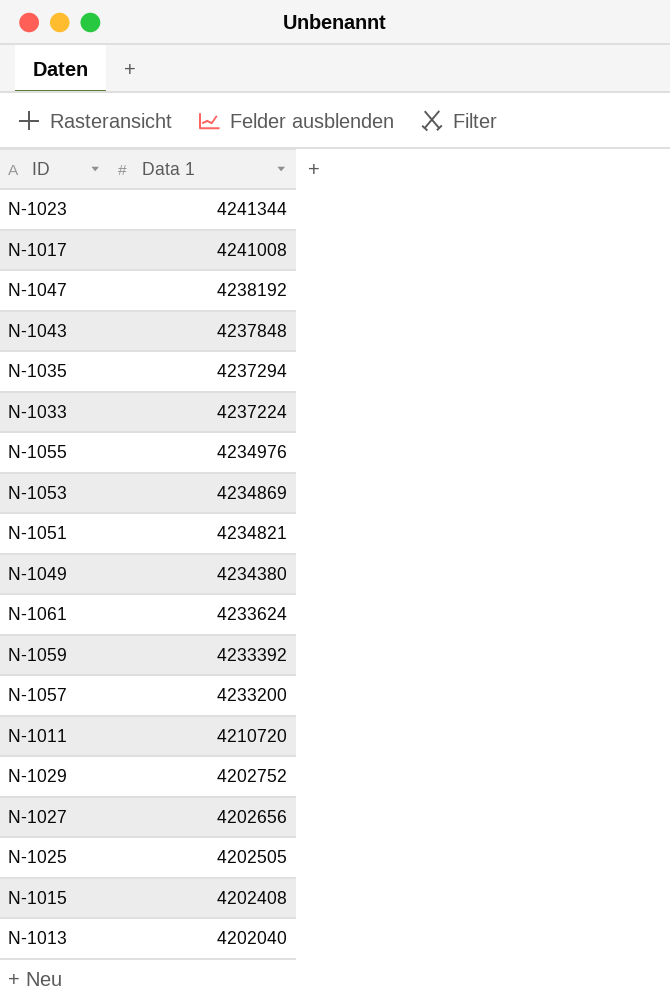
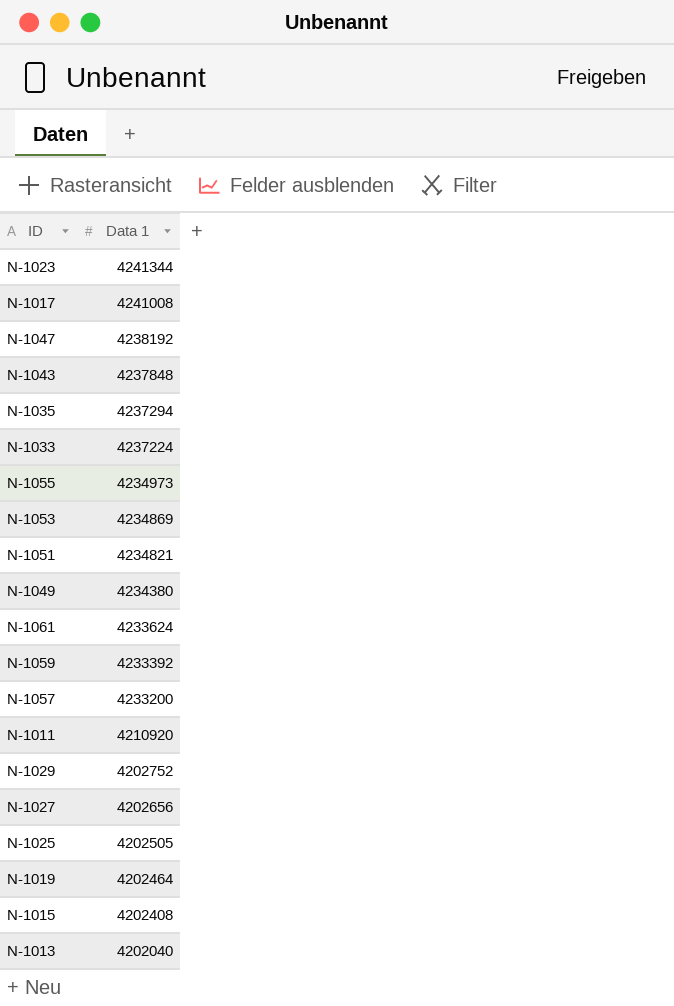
N-1055 | Data 1: 4234976 -> 4234973
N-1011 | Data 1: 4210720 -> 4210920
row N-1019: none -> 4202464

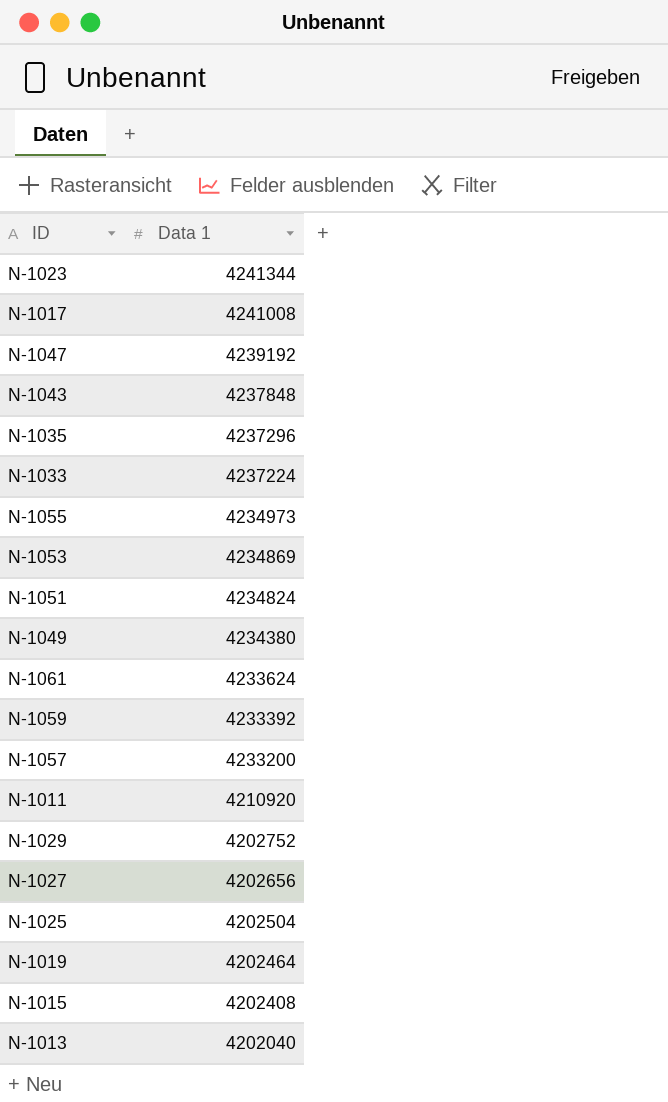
N-1047 | Data 1: 4238192 -> 4239192
N-1035 | Data 1: 4237294 -> 4237296
N-1051 | Data 1: 4234821 -> 4234824
N-1025 | Data 1: 4202505 -> 4202504

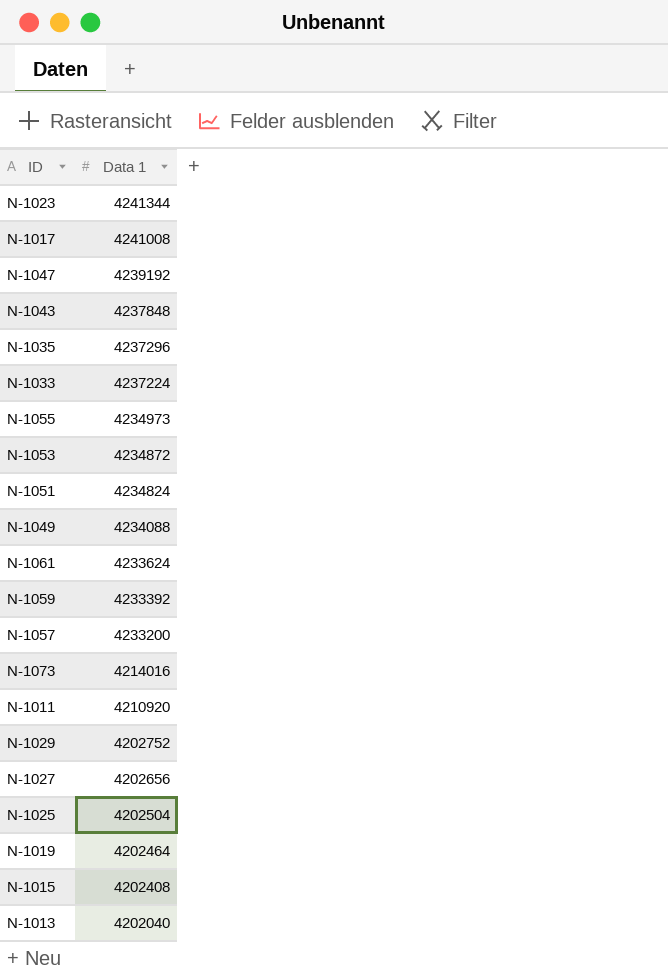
N-1053 | Data 1: 4234869 -> 4234872
N-1049 | Data 1: 4234380 -> 4234088
row N-1073: none -> 4214016

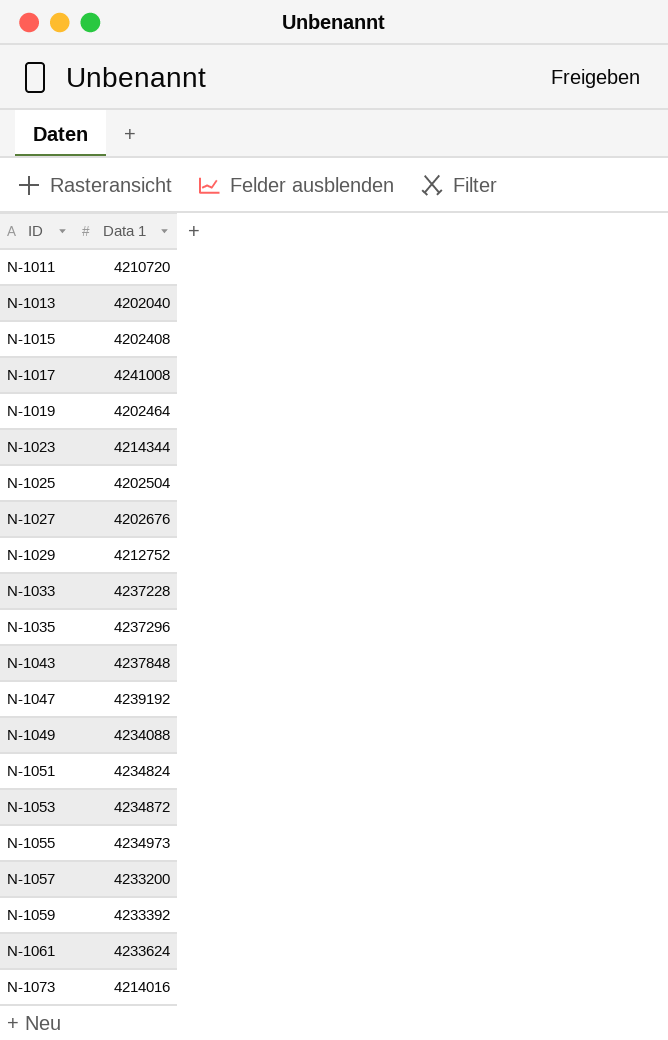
row order: Data 1 descending -> ID ascending
N-1011 | Data 1: 4210920 -> 4210720
N-1023 | Data 1: 4241344 -> 4214344
N-1027 | Data 1: 4202656 -> 4202676
N-1029 | Data 1: 4202752 -> 4212752
N-1033 | Data 1: 4237224 -> 4237228

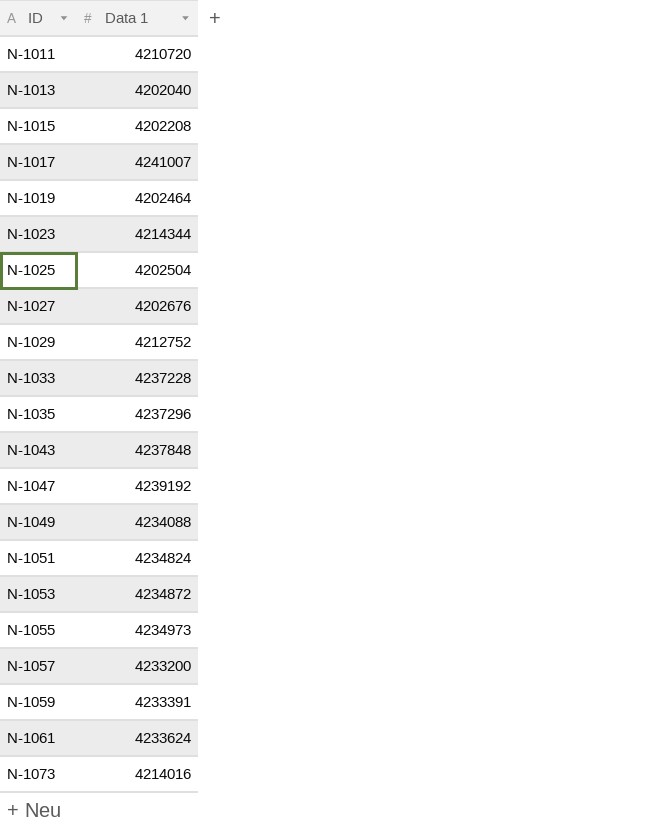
N-1015 | Data 1: 4202408 -> 4202208
N-1017 | Data 1: 4241008 -> 4241007
N-1059 | Data 1: 4233392 -> 4233391

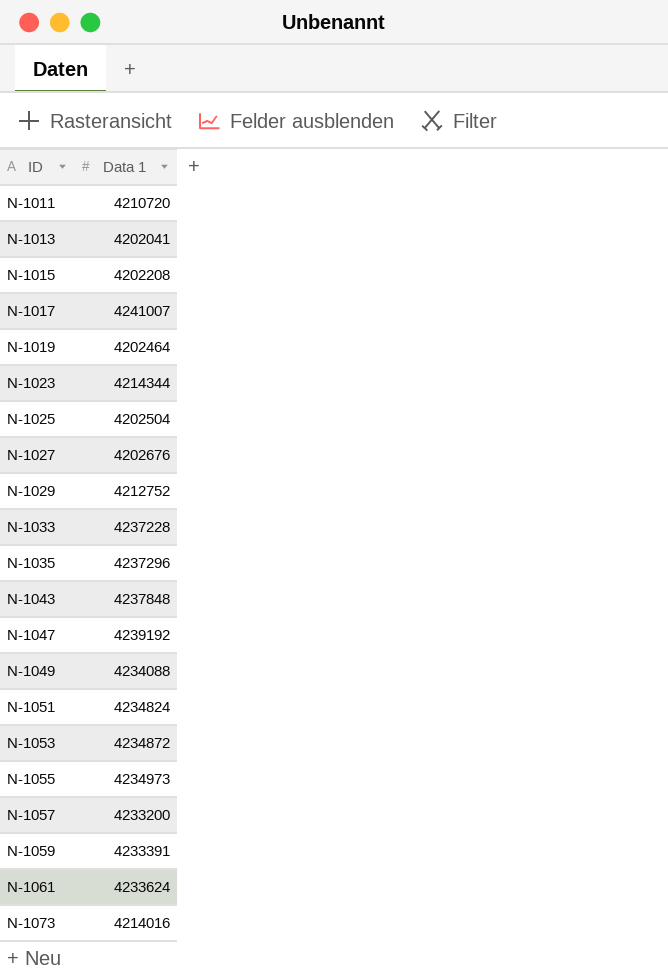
N-1013 | Data 1: 4202040 -> 4202041

